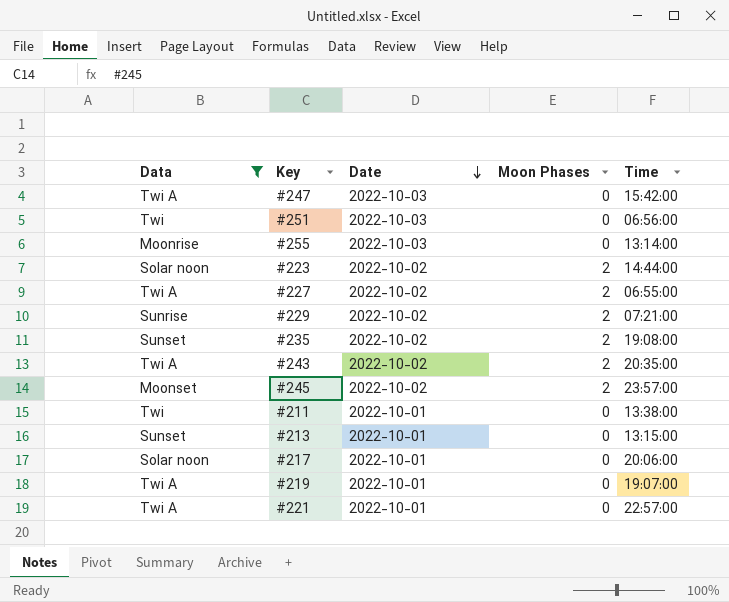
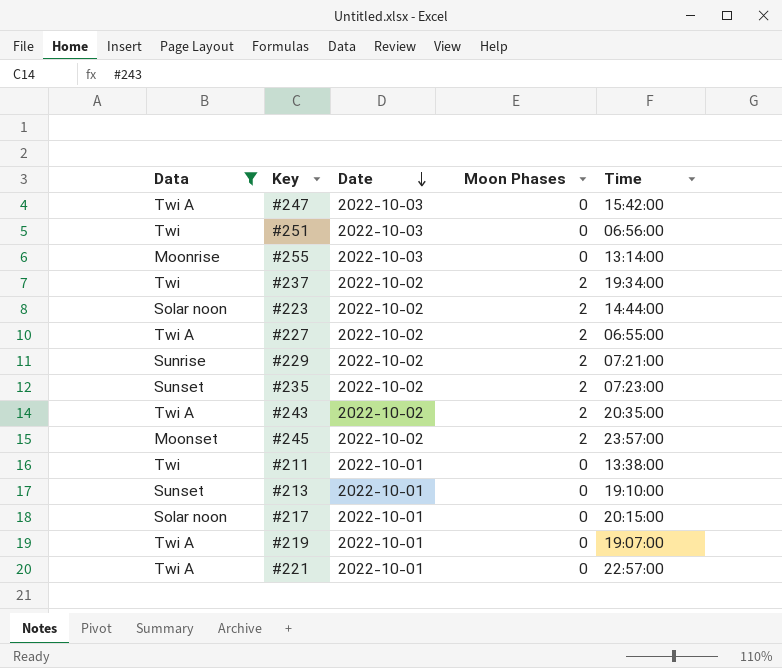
row #237: none -> Twi | 2022-10-02 | 2 | 19:34:00
#235 | Time: 19:08:00 -> 07:23:00
#213 | Time: 13:15:00 -> 19:10:00
#217 | Time: 20:06:00 -> 20:15:00

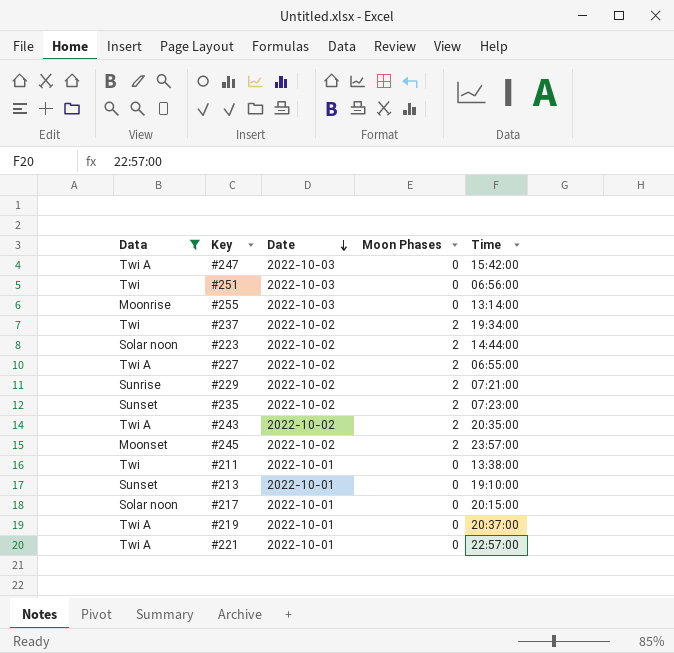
#219 | Time: 19:07:00 -> 20:37:00

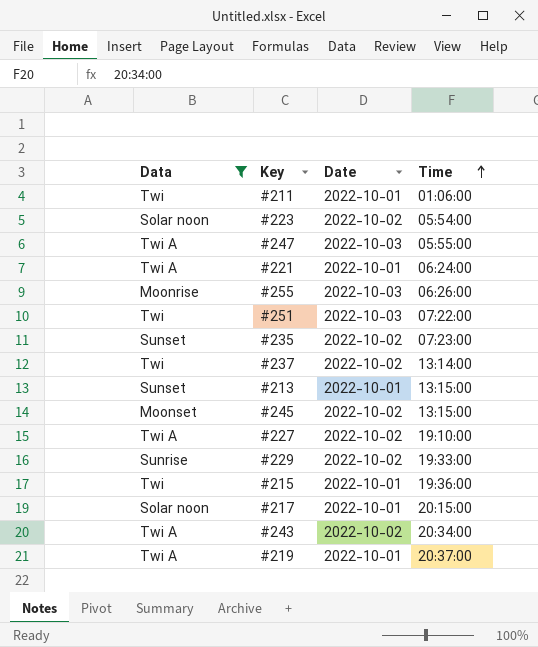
row order: Date descending -> Time ascending
column Moon Phases | position: 4 -> none
#211 | Time: 13:38:00 -> 01:06:00
#223 | Time: 14:44:00 -> 05:54:00
#247 | Time: 15:42:00 -> 05:55:00
#221 | Time: 22:57:00 -> 06:24:00
#255 | Time: 13:14:00 -> 06:26:00
#251 | Time: 06:56:00 -> 07:22:00
#237 | Time: 19:34:00 -> 13:14:00
#213 | Time: 19:10:00 -> 13:15:00
#245 | Time: 23:57:00 -> 13:15:00
#227 | Time: 06:55:00 -> 19:10:00
#229 | Time: 07:21:00 -> 19:33:00
row #215: none -> Twi | 2022-10-01 | 19:36:00
#243 | Time: 20:35:00 -> 20:34:00

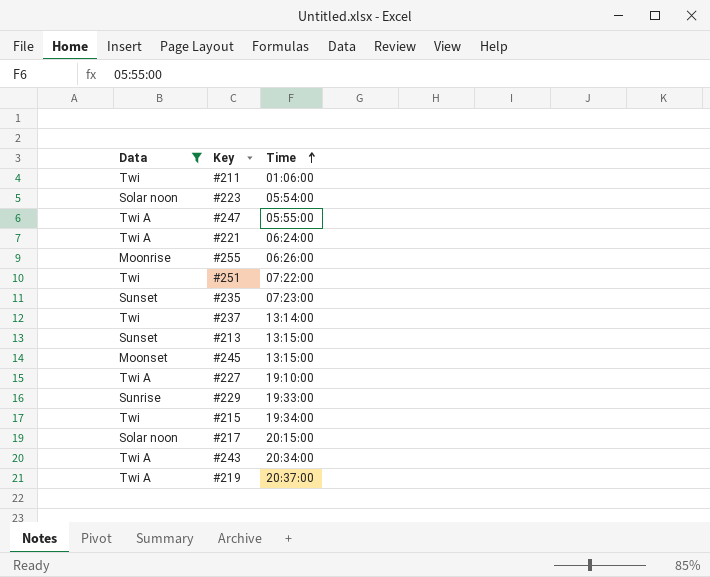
column Date | position: 3 -> none
#215 | Time: 19:36:00 -> 19:34:00

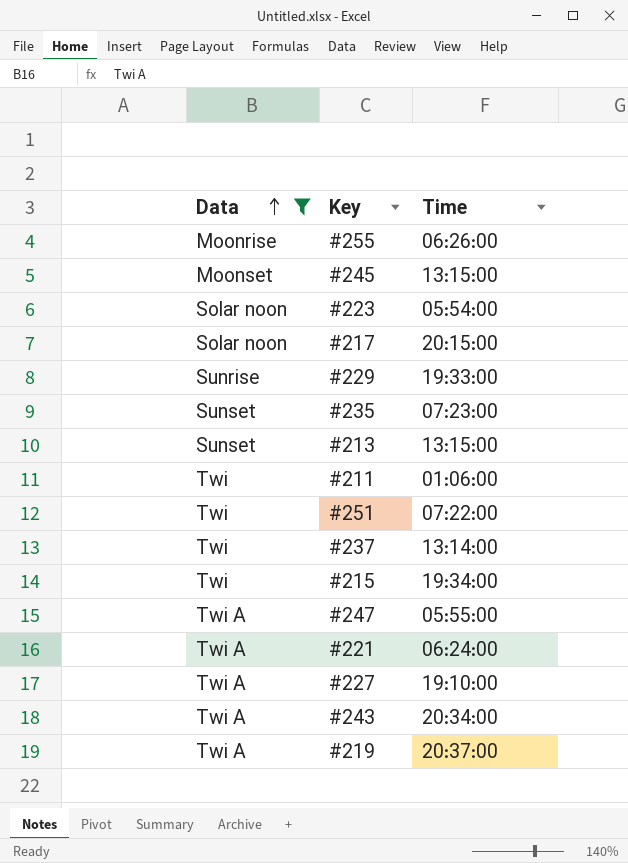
row order: Time ascending -> Data ascending

